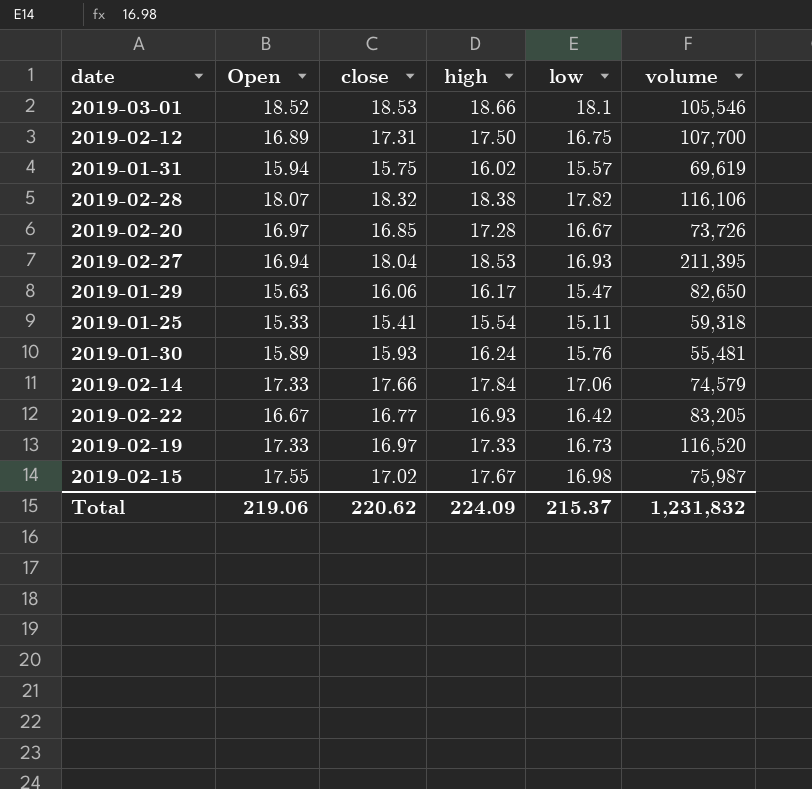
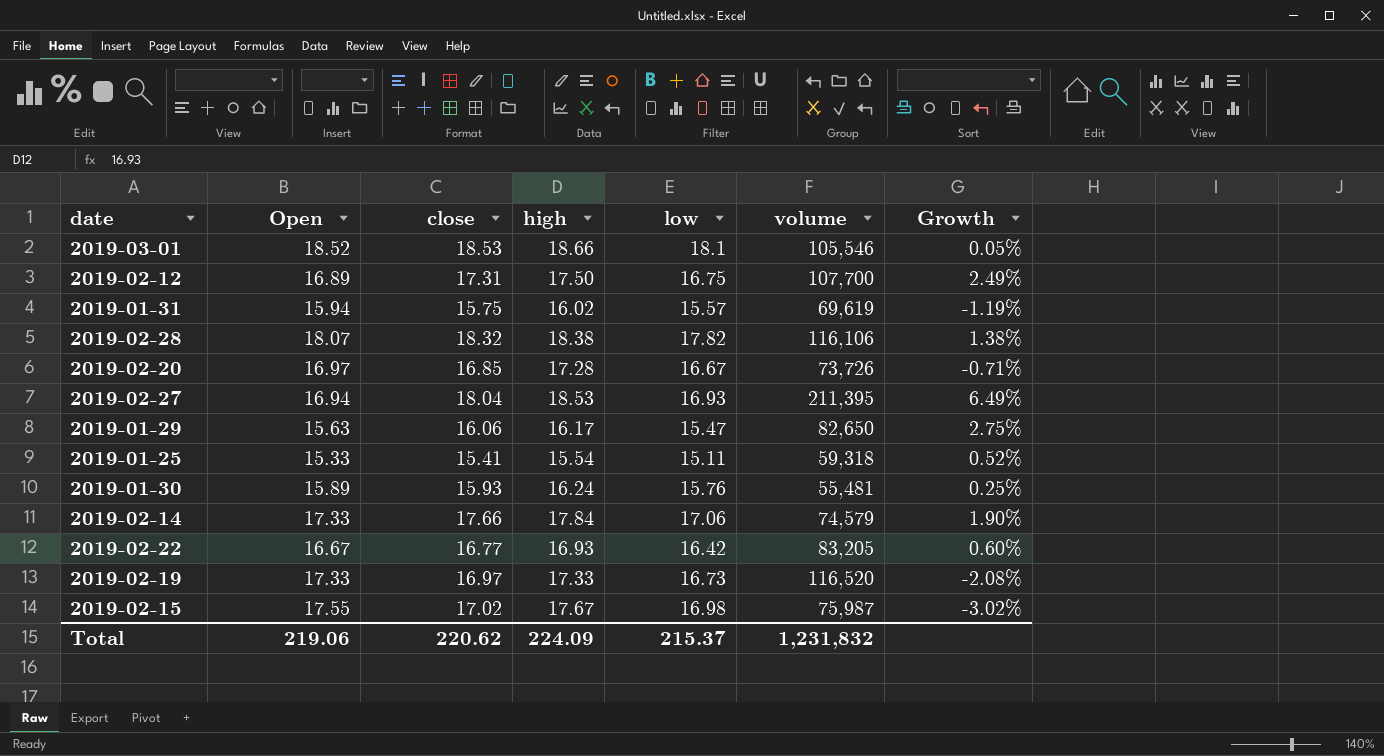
column Growth | formula: none -> ([close] - [Open]) / [Open]

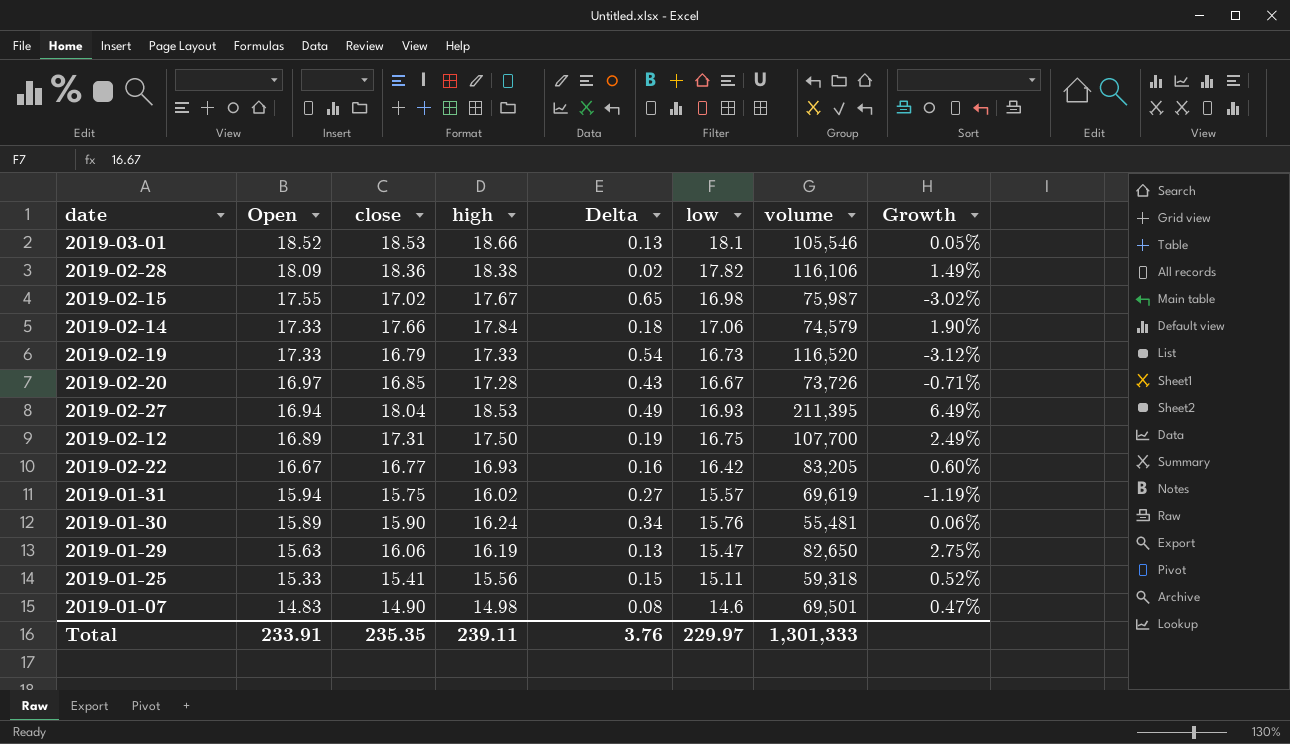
row order: none -> Open descending
column Delta | formula: none -> [high] - [close]
2019-02-28 | Open: 18.07 -> 18.09
2019-02-28 | close: 18.32 -> 18.36
2019-02-28 | Growth: 1.38% -> 1.49%
2019-02-19 | close: 16.97 -> 16.79
2019-02-19 | Growth: -2.08% -> -3.12%
2019-01-30 | close: 15.93 -> 15.90
2019-01-30 | Growth: 0.25% -> 0.06%
2019-01-29 | high: 16.17 -> 16.19
2019-01-25 | high: 15.54 -> 15.56
row 2019-01-07: none -> 14.83 | 14.90 | 14.98 | 0.08 | 14.6 | 69,501 | 0.47%
Total | Open: 219.06 -> 233.91
Total | close: 220.62 -> 235.35
Total | high: 224.09 -> 239.11
Total | low: 215.37 -> 229.97
Total | volume: 1,231,832 -> 1,301,333

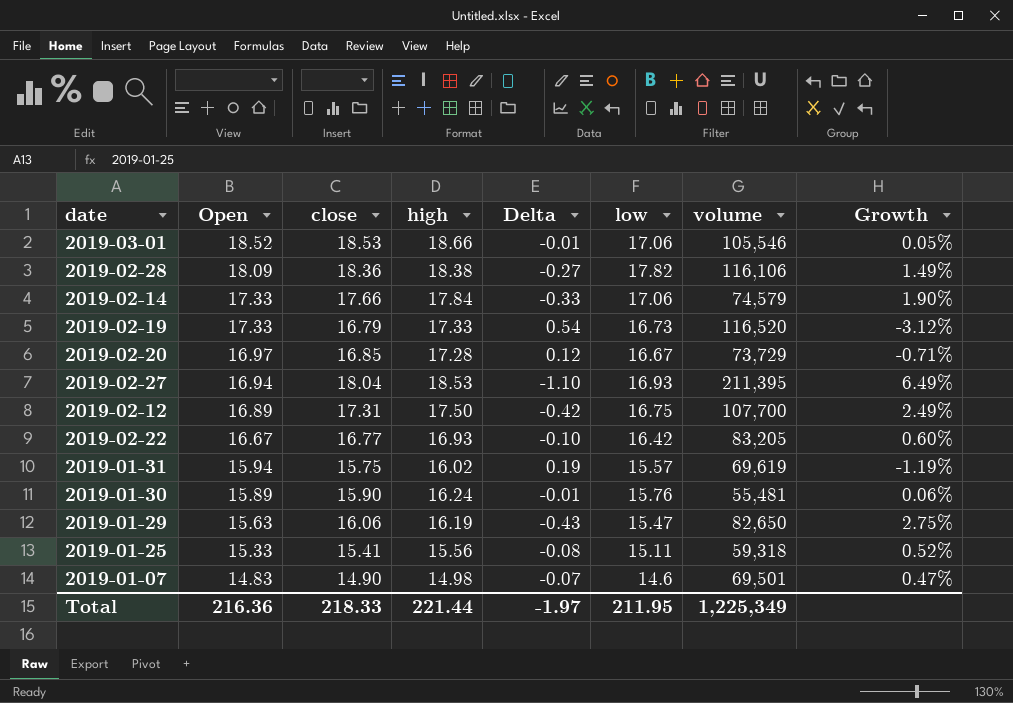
column Delta | formula: [high] - [close] -> [Open] - [close]
row 2019-02-15: 17.55 | 17.02 | 17.67 | 0.65 | 16.98 | 75,987 | -3.02% -> none
2019-03-01 | low: 18.1 -> 17.06
2019-02-20 | volume: 73,726 -> 73,729
Total | Open: 233.91 -> 216.36
Total | close: 235.35 -> 218.33
Total | high: 239.11 -> 221.44
Total | Delta: 3.76 -> -1.97
Total | low: 229.97 -> 211.95
Total | volume: 1,301,333 -> 1,225,349

